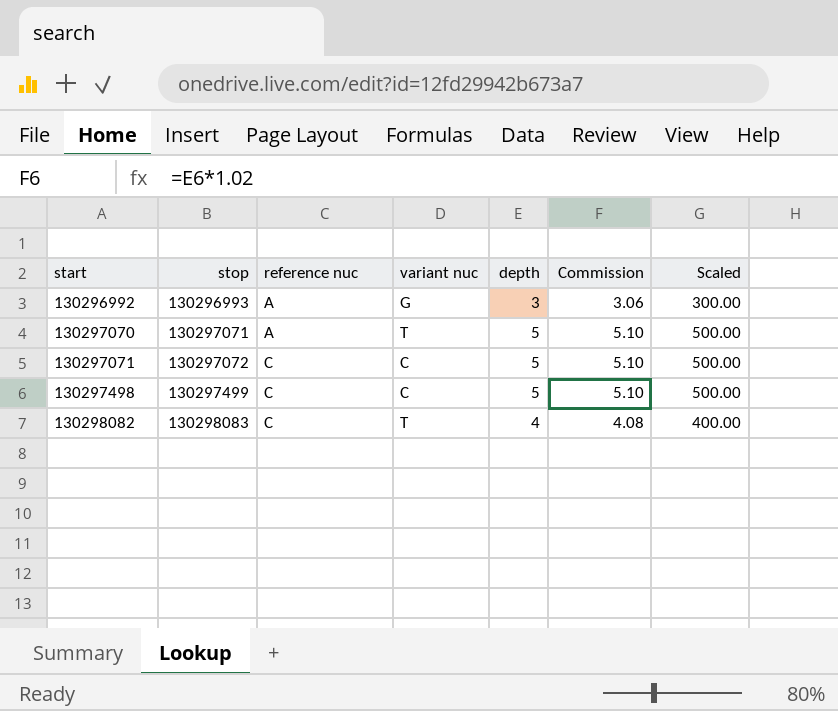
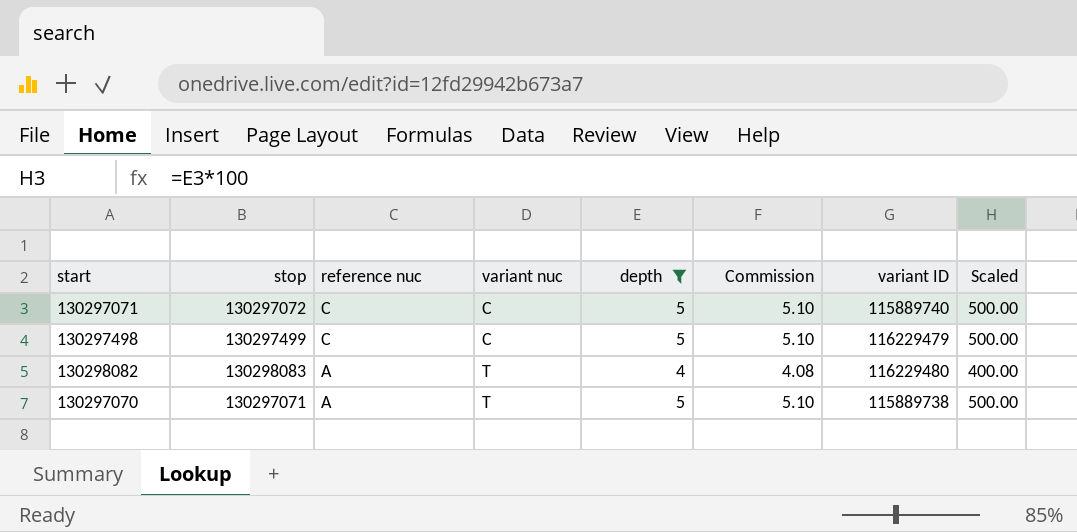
filter: none -> depth != 3
row order: start ascending -> reference nuc descending
column variant ID | position: none -> 7
130298082 | reference nuc: C -> A

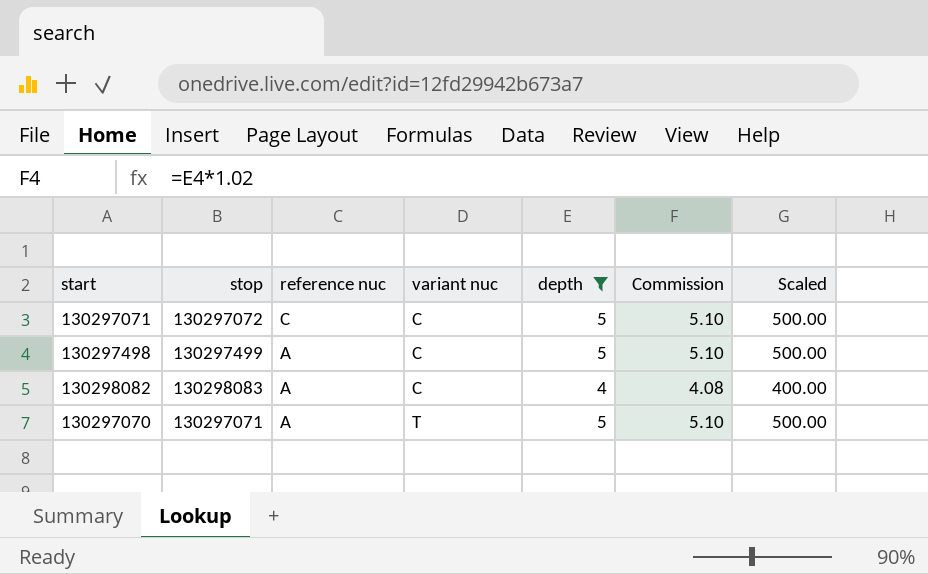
column variant ID | position: 7 -> none
130297498 | reference nuc: C -> A
130298082 | variant nuc: T -> C

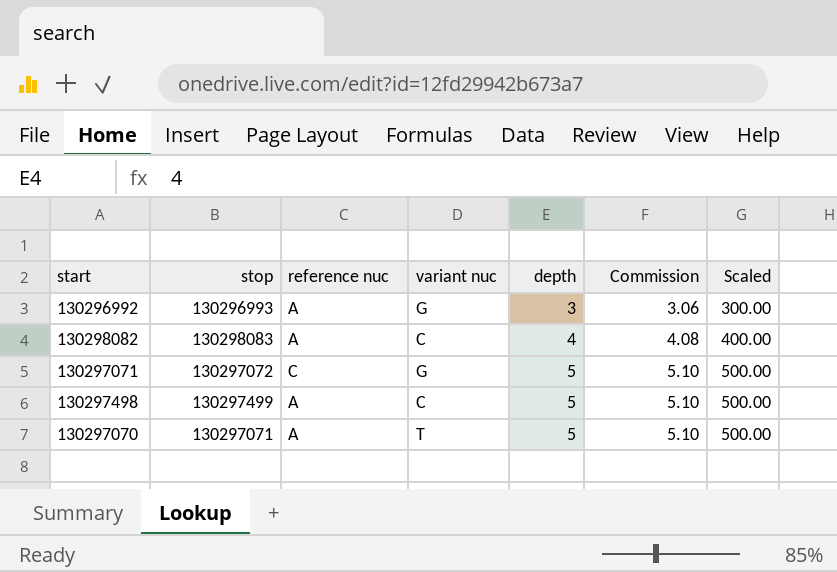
filter: depth != 3 -> none
row order: reference nuc descending -> depth ascending
130297071 | variant nuc: C -> G

